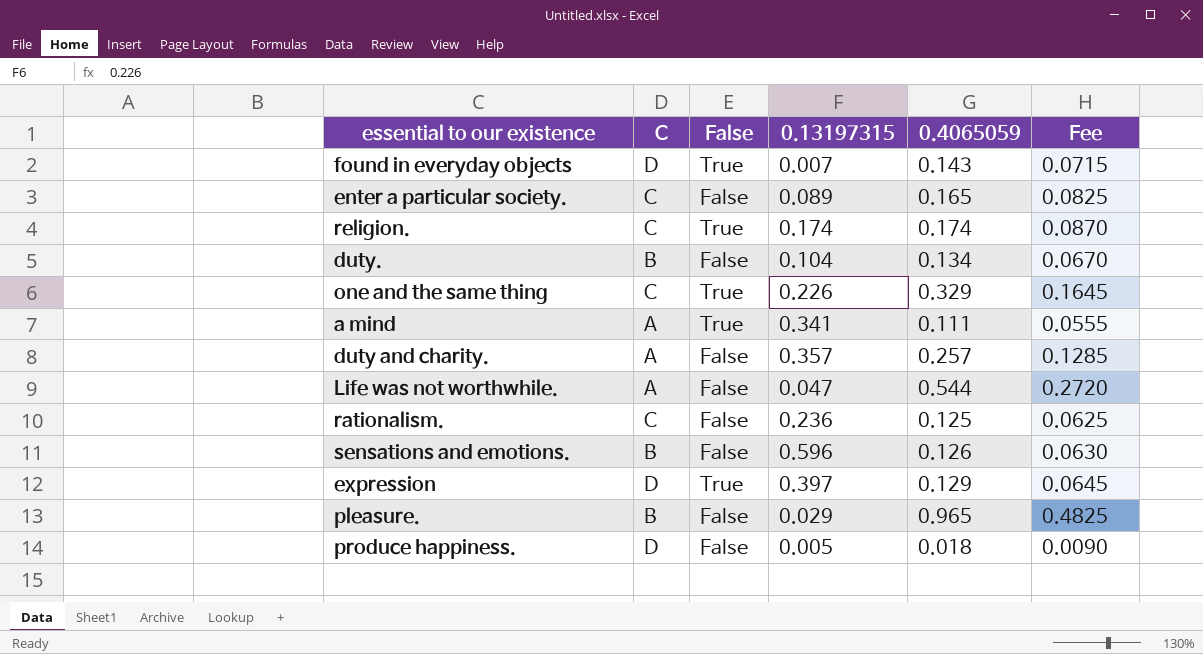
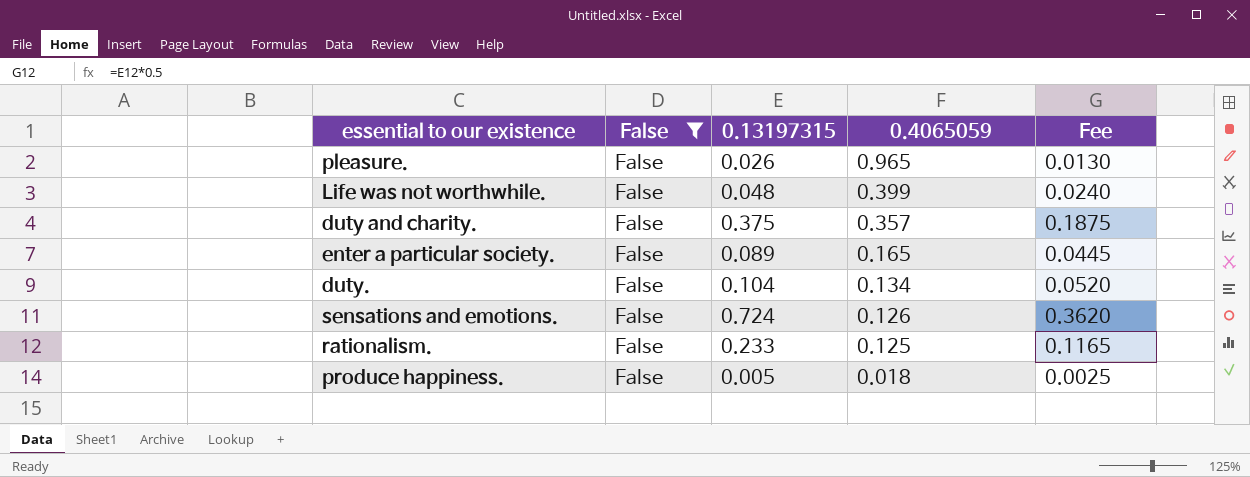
filter: none -> False = False
row order: none -> 0.4065059 descending
column C | position: 2 -> none
column Fee | formula: [0.4065059] * 0.5 -> [0.13197315] * 0.5
pleasure. | 0.13197315: 0.029 -> 0.026
Life was not worthwhile. | 0.13197315: 0.047 -> 0.048
Life was not worthwhile. | 0.4065059: 0.544 -> 0.399
duty and charity. | 0.13197315: 0.357 -> 0.375
duty and charity. | 0.4065059: 0.257 -> 0.357
sensations and emotions. | 0.13197315: 0.596 -> 0.724
rationalism. | 0.13197315: 0.236 -> 0.233

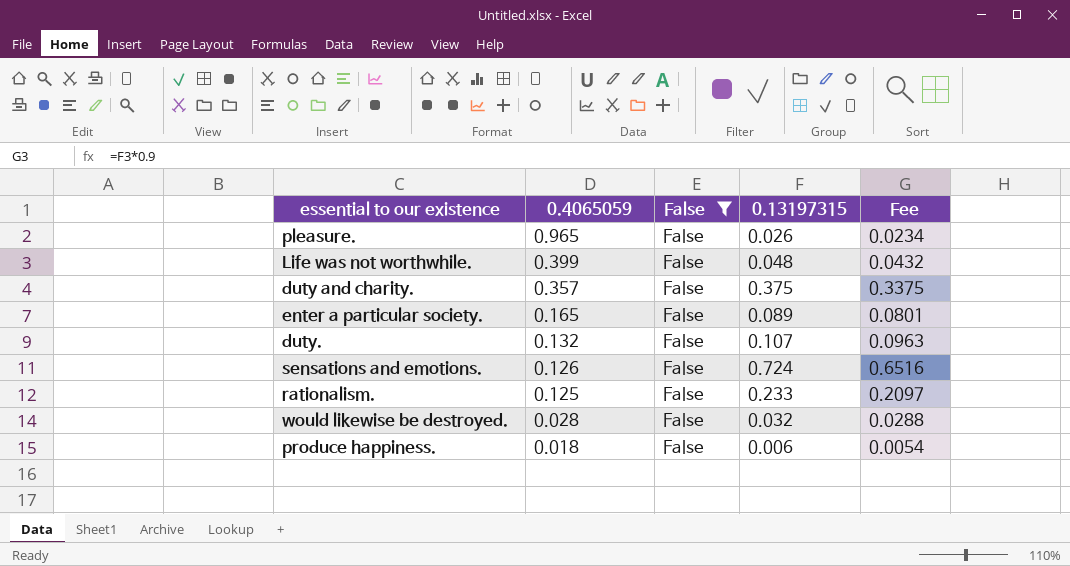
column 0.4065059 | position: 4 -> 2
column Fee | formula: [0.13197315] * 0.5 -> [0.13197315] * 0.9
duty. | 0.4065059: 0.134 -> 0.132
duty. | 0.13197315: 0.104 -> 0.107
row would likewise be destroyed.: none -> 0.028 | False | 0.032 | 0.0288
produce happiness. | 0.13197315: 0.005 -> 0.006

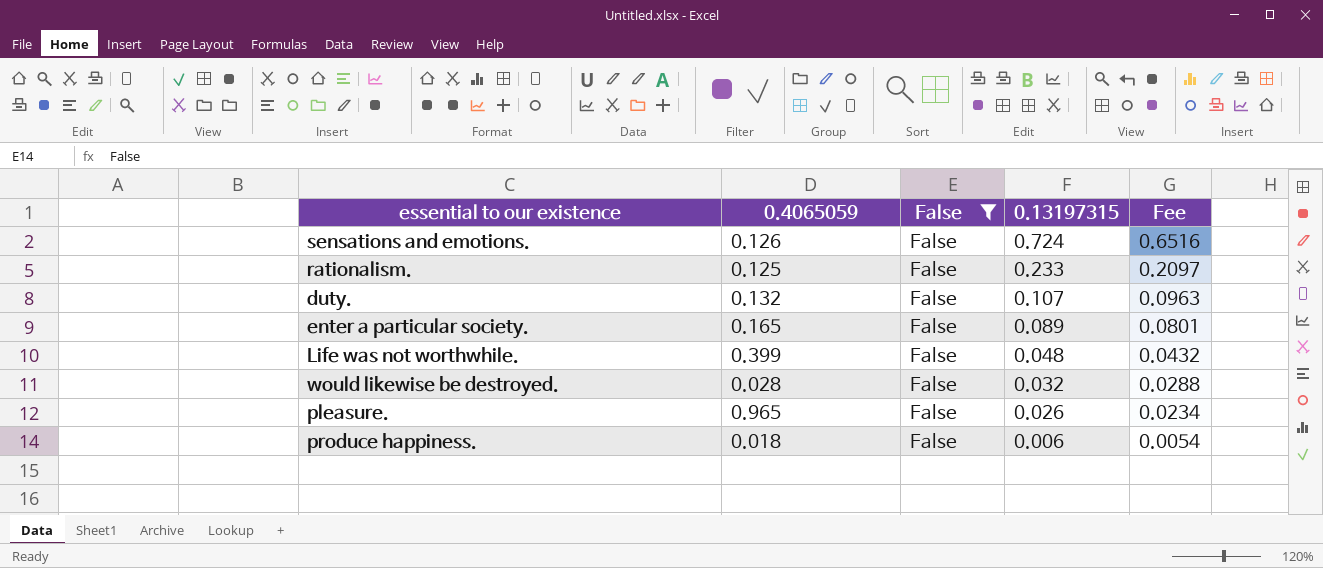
row order: 0.4065059 descending -> 0.13197315 descending
row duty and charity.: 0.357 | False | 0.375 | 0.3375 -> none

